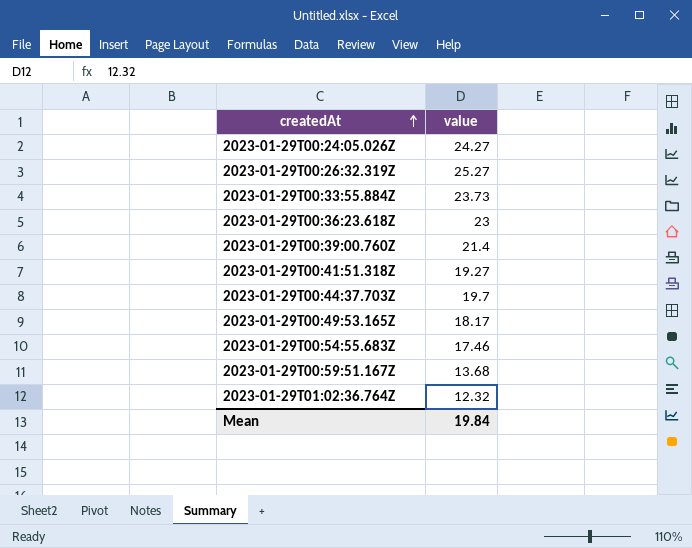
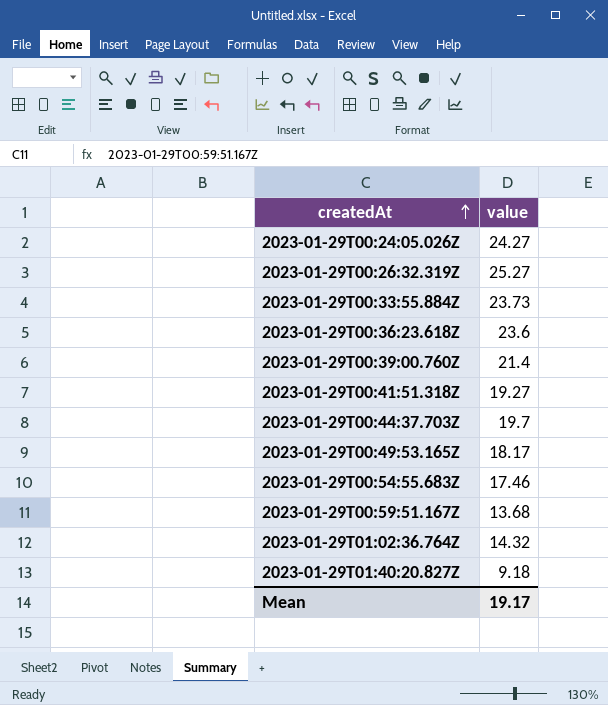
2023-01-29T00:36:23.618Z | value: 23 -> 23.6
2023-01-29T01:02:36.764Z | value: 12.32 -> 14.32
row 2023-01-29T01:40:20.827Z: none -> 9.18
Mean | value: 19.84 -> 19.17

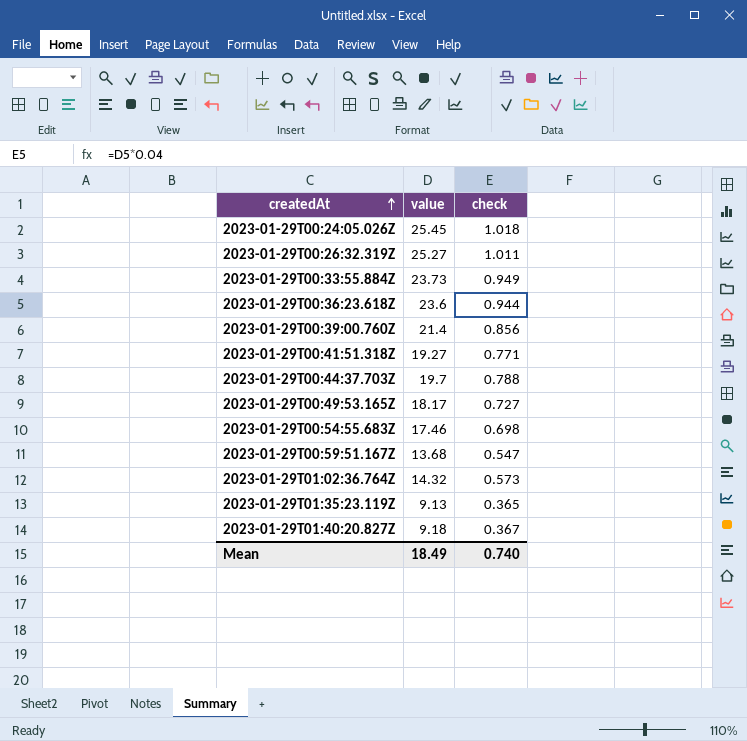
column check | formula: none -> [value] * 0.04
2023-01-29T00:24:05.026Z | value: 24.27 -> 25.45
row 2023-01-29T01:35:23.119Z: none -> 9.13 | 0.365
Mean | value: 19.17 -> 18.49

